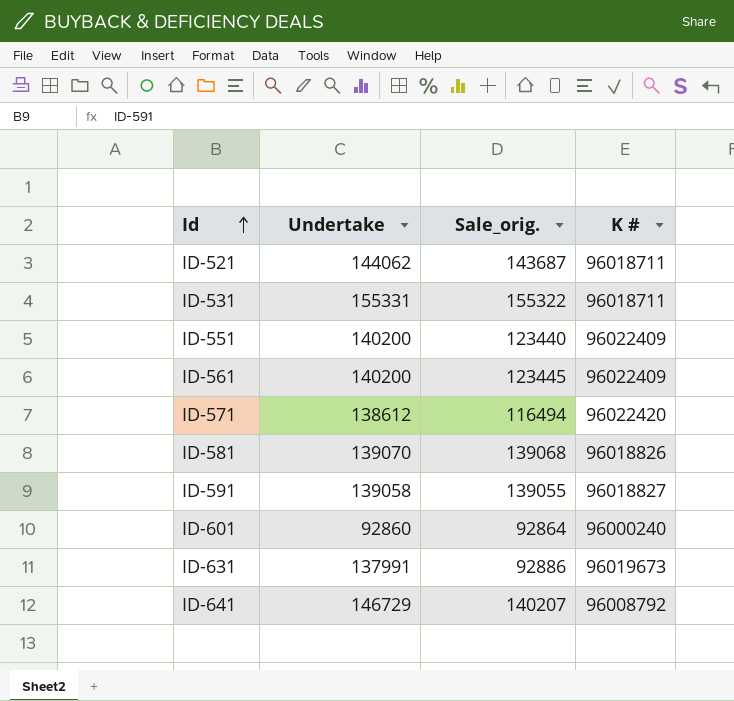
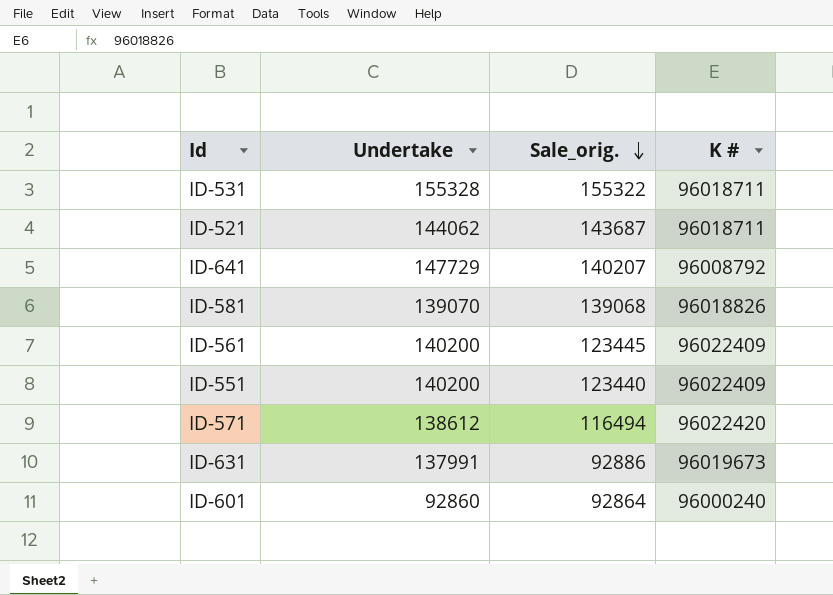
row order: Id ascending -> Sale_orig. descending
row ID-591: 139058 | 139055 | 96018827 -> none
ID-531 | Undertake: 155331 -> 155328
ID-641 | Undertake: 146729 -> 147729

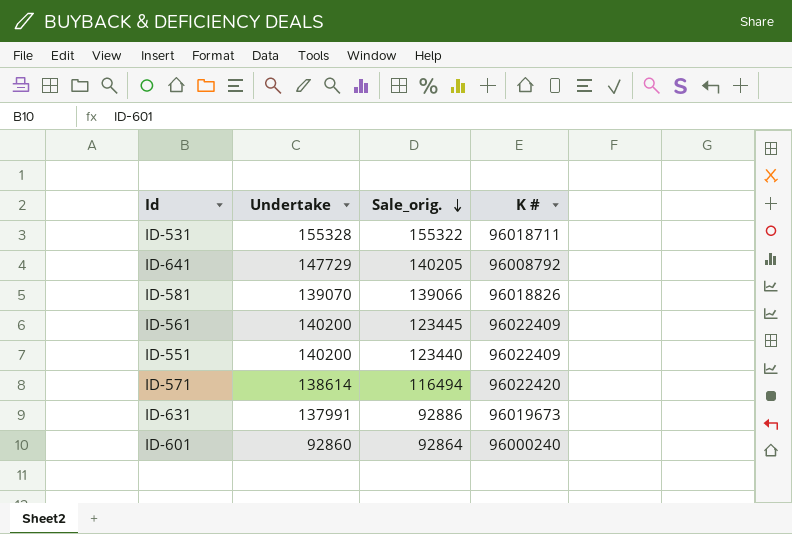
row ID-521: 144062 | 143687 | 96018711 -> none
ID-641 | Sale_orig.: 140207 -> 140205
ID-581 | Sale_orig.: 139068 -> 139066
ID-571 | Undertake: 138612 -> 138614

